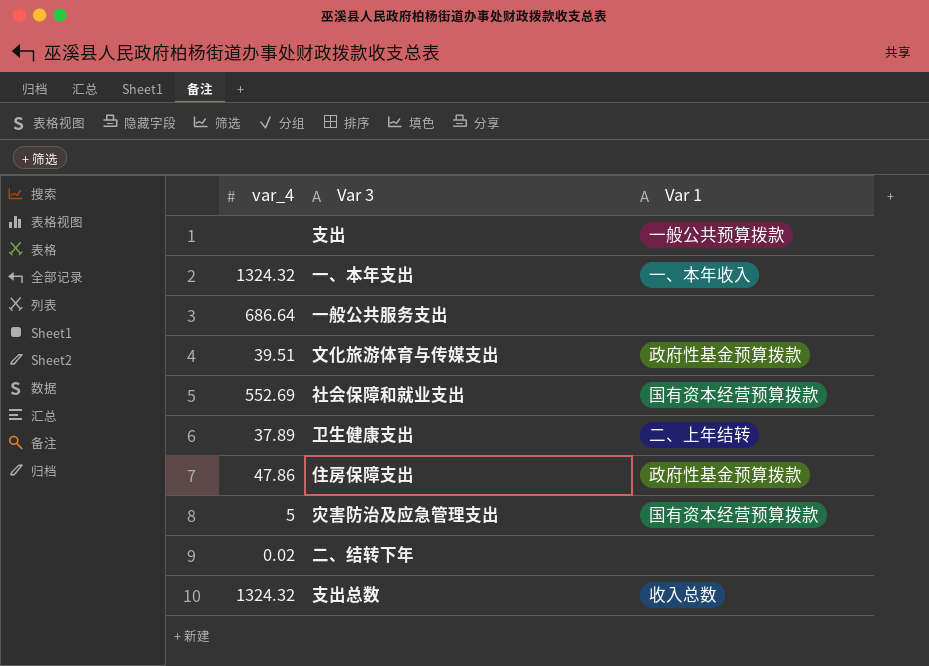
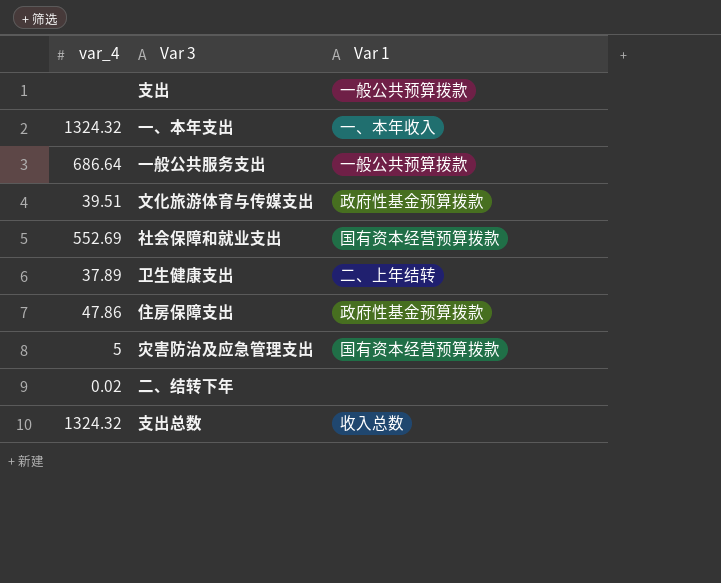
一般公共服务支出 | Var 1: none -> 一般公共预算拨款

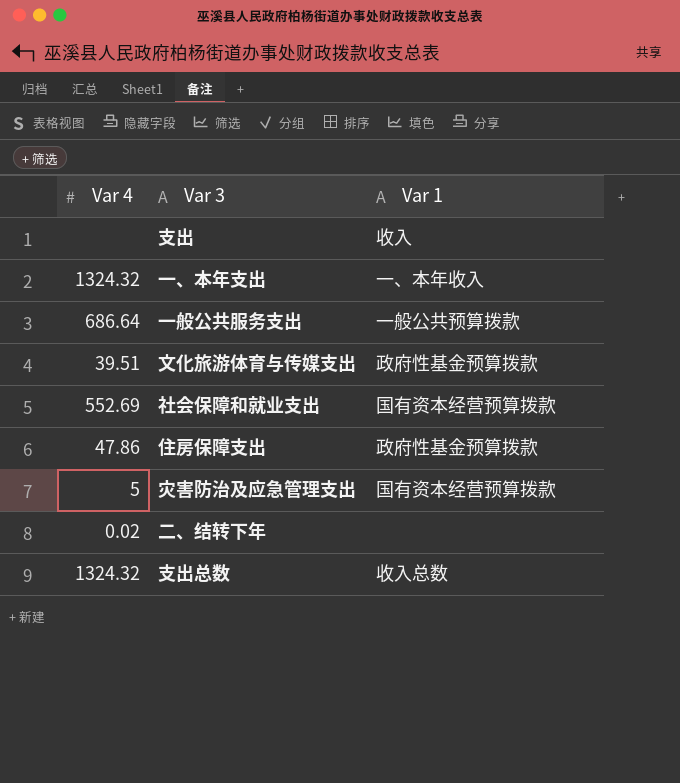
column name: var_4 -> Var 4
row 卫生健康支出: 37.89 | 二、上年结转 -> none
支出 | Var 1: 一般公共预算拨款 -> 收入

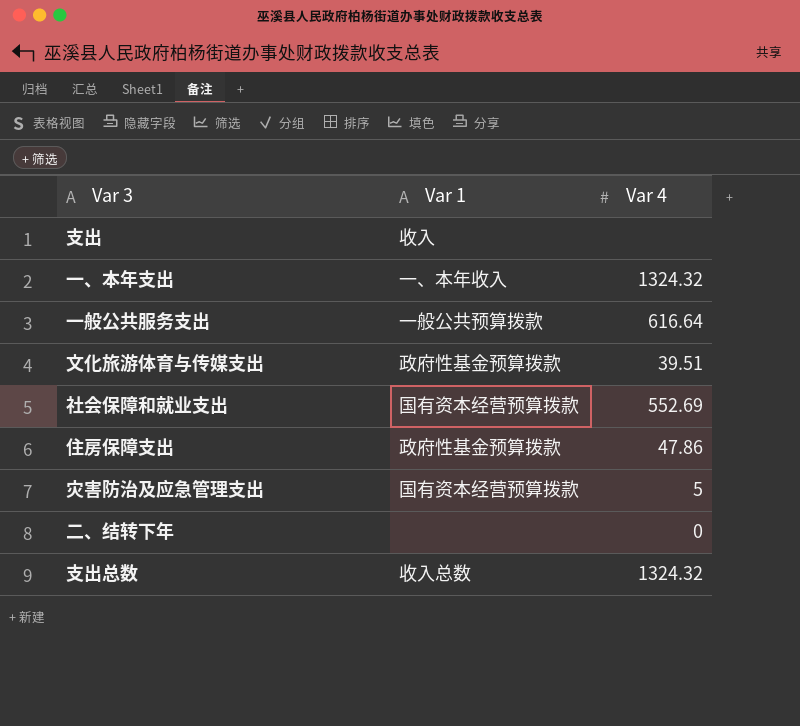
column Var 4 | position: 1 -> 3
一般公共服务支出 | Var 4: 686.64 -> 616.64
二、结转下年 | Var 4: 0.02 -> 0

